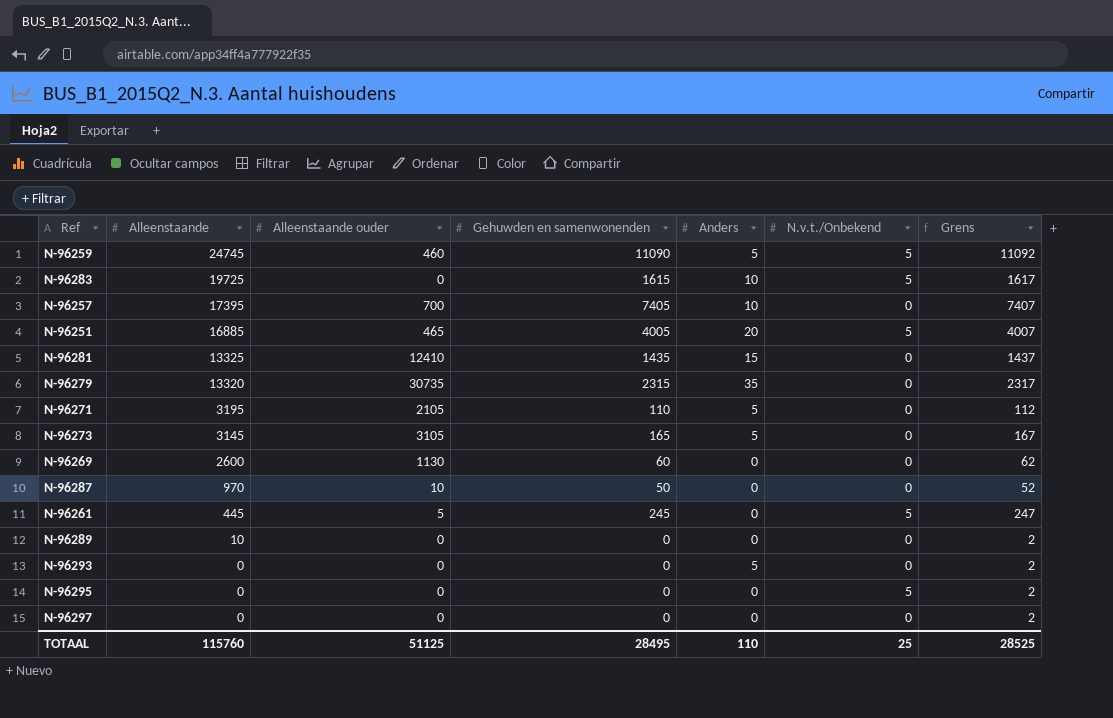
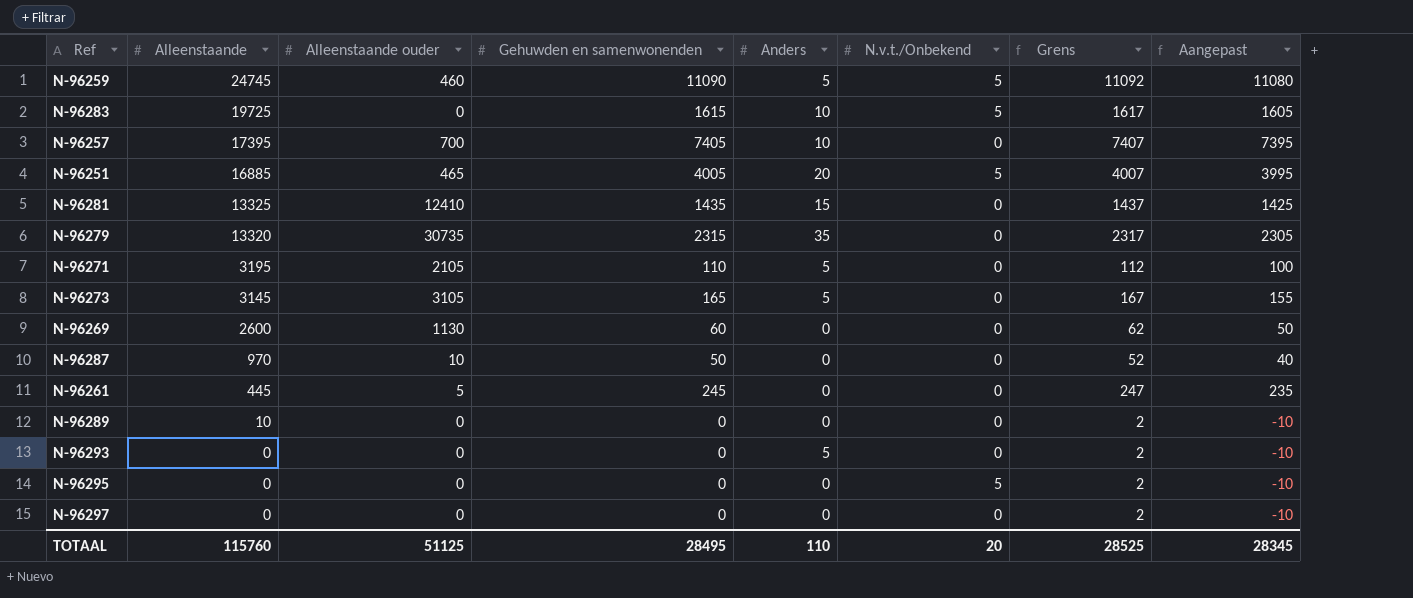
column Aangepast | formula: none -> [Gehuwden en samenwonenden] - 10
N-96261 | N.v.t./Onbekend: 5 -> 0
TOTAAL | N.v.t./Onbekend: 25 -> 20

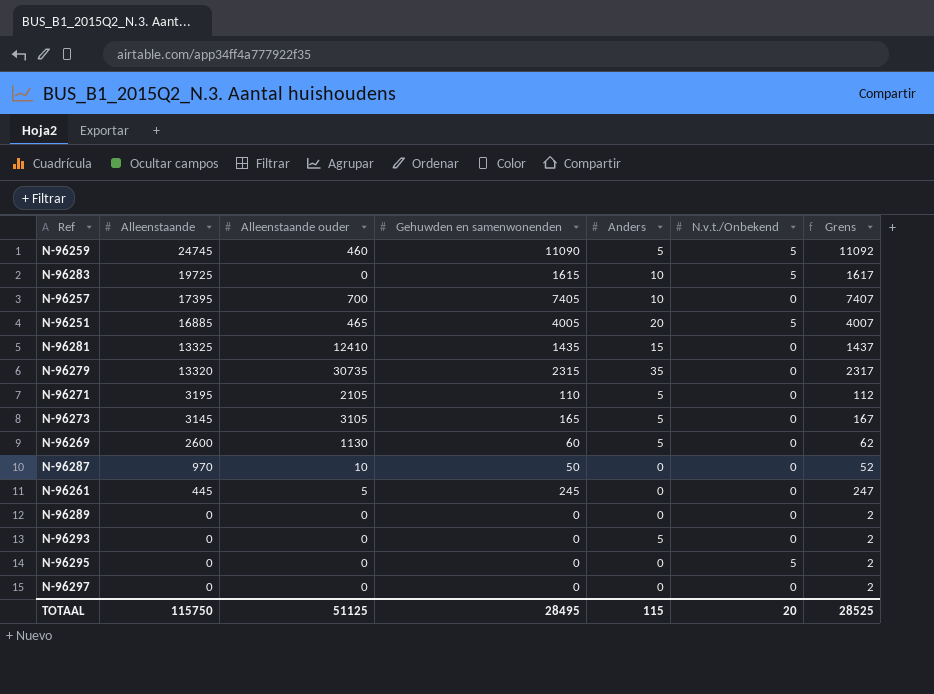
column Aangepast | formula: [Gehuwden en samenwonenden] - 10 -> none
N-96269 | Anders: 0 -> 5
N-96289 | Alleenstaande: 10 -> 0
TOTAAL | Alleenstaande: 115760 -> 115750
TOTAAL | Anders: 110 -> 115

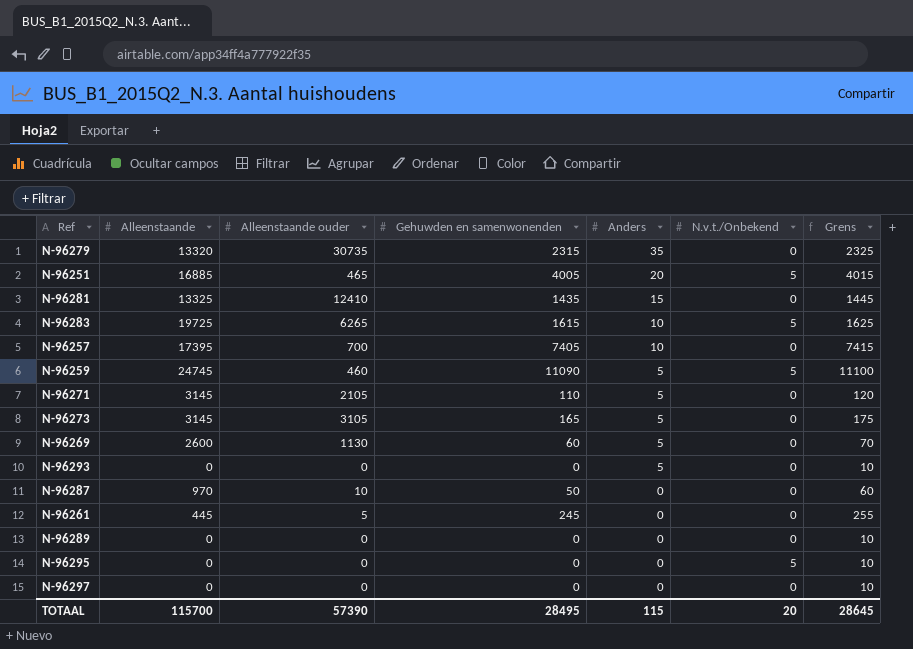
row order: Alleenstaande descending -> Anders descending
column Grens | formula: [Gehuwden en samenwonenden] + 2 -> [Gehuwden en samenwonenden] + 10
N-96283 | Alleenstaande ouder: 0 -> 6265
N-96271 | Alleenstaande: 3195 -> 3145
TOTAAL | Alleenstaande: 115750 -> 115700
TOTAAL | Alleenstaande ouder: 51125 -> 57390
TOTAAL | Grens: 28525 -> 28645

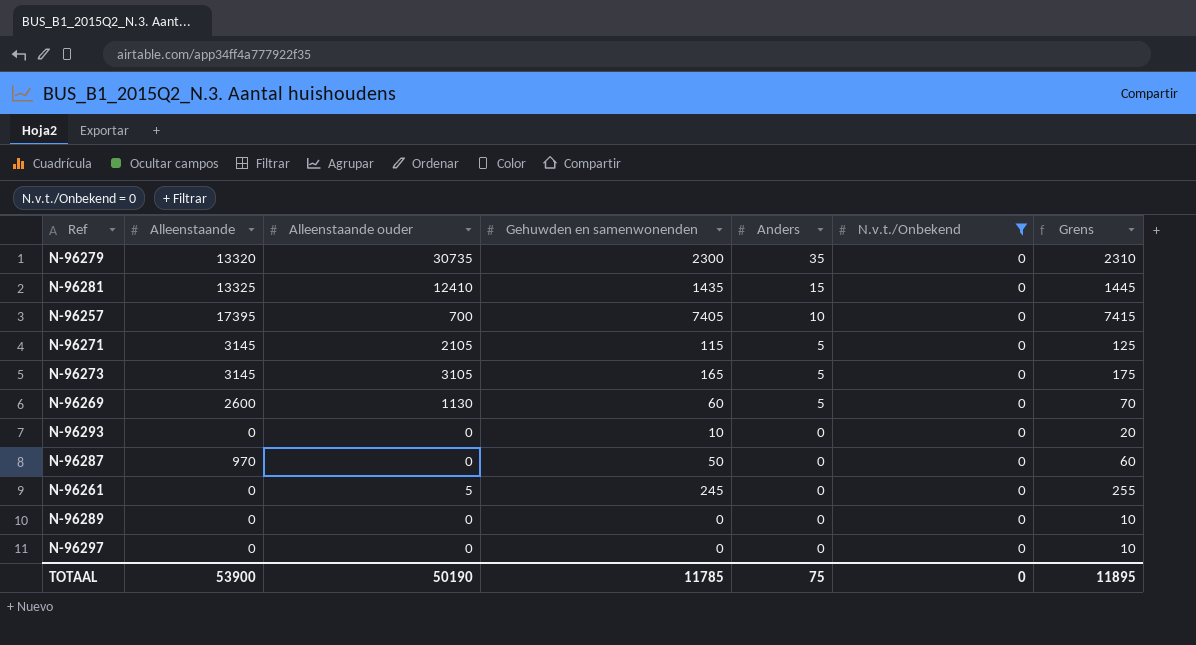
filter: none -> N.v.t./Onbekend = 0
N-96279 | Gehuwden en samenwonenden: 2315 -> 2300
N-96279 | Grens: 2325 -> 2310
N-96271 | Gehuwden en samenwonenden: 110 -> 115
N-96271 | Grens: 120 -> 125
N-96293 | Gehuwden en samenwonenden: 0 -> 10
N-96293 | Anders: 5 -> 0
N-96293 | Grens: 10 -> 20
N-96287 | Alleenstaande ouder: 10 -> 0
N-96261 | Alleenstaande: 445 -> 0
TOTAAL | Alleenstaande: 115700 -> 53900
TOTAAL | Alleenstaande ouder: 57390 -> 50190
TOTAAL | Gehuwden en samenwonenden: 28495 -> 11785
TOTAAL | Anders: 115 -> 75
TOTAAL | N.v.t./Onbekend: 20 -> 0
TOTAAL | Grens: 28645 -> 11895

